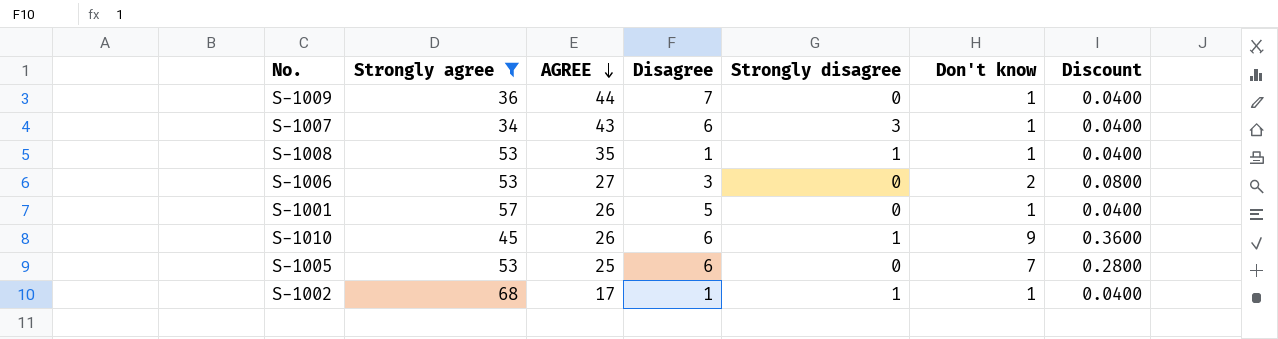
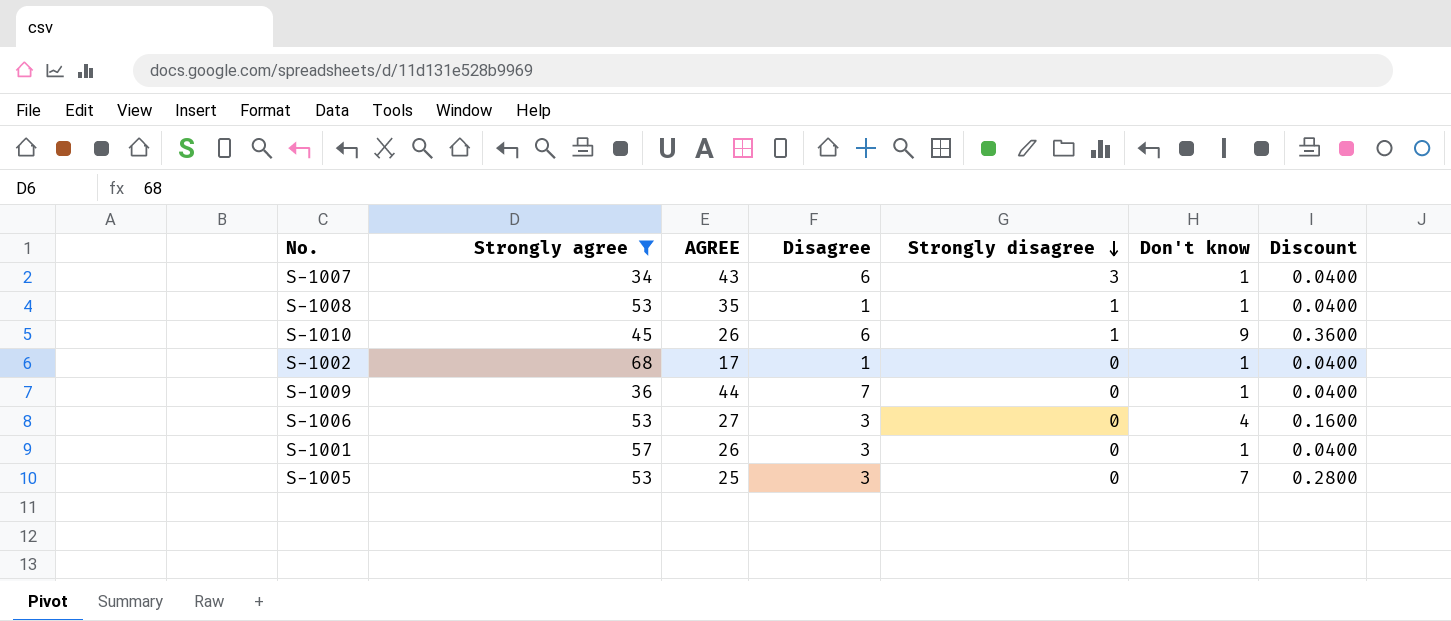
row order: AGREE descending -> Strongly disagree descending
S-1002 | Strongly disagree: 1 -> 0
S-1006 | Don't know: 2 -> 4
S-1006 | Discount: 0.0800 -> 0.1600
S-1001 | Disagree: 5 -> 3
S-1005 | Disagree: 6 -> 3

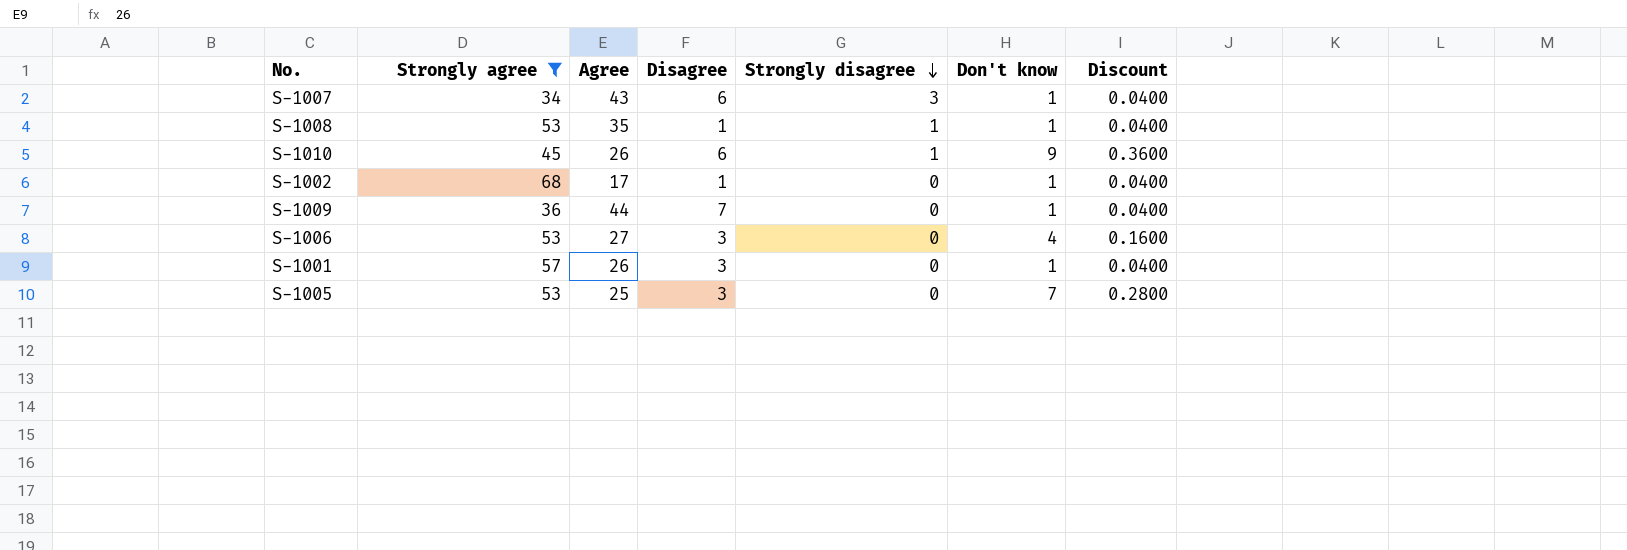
column name: AGREE -> Agree

